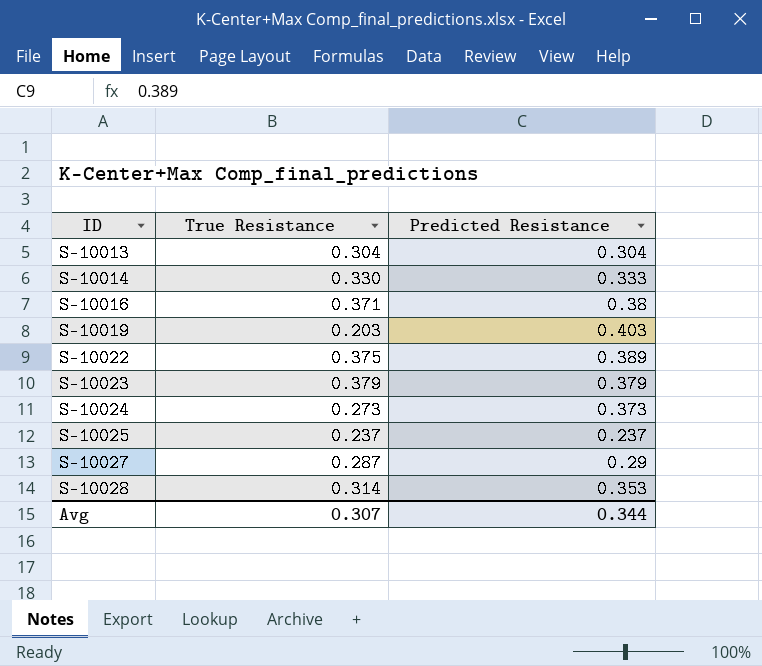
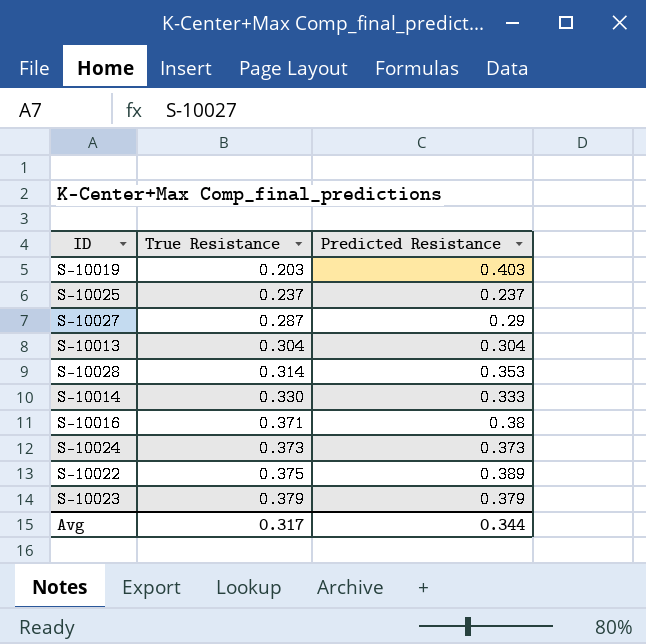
row order: ID ascending -> True Resistance ascending
S-10024 | True Resistance: 0.273 -> 0.373
Avg | True Resistance: 0.307 -> 0.317

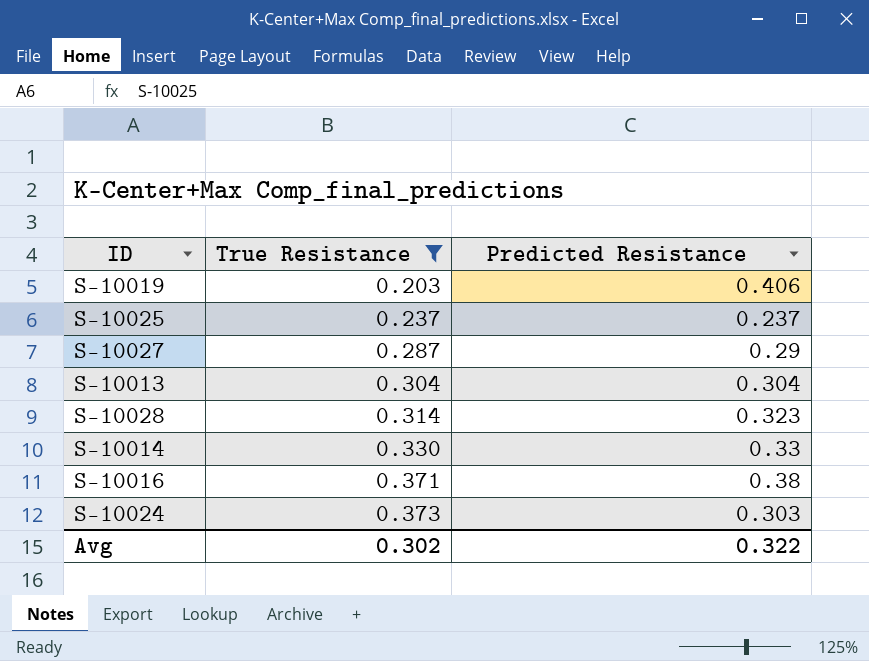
filter: none -> True Resistance <= 0.373
S-10019 | Predicted Resistance: 0.403 -> 0.406
S-10028 | Predicted Resistance: 0.353 -> 0.323
S-10014 | Predicted Resistance: 0.333 -> 0.33
S-10024 | Predicted Resistance: 0.373 -> 0.303
Avg | True Resistance: 0.317 -> 0.302
Avg | Predicted Resistance: 0.344 -> 0.322

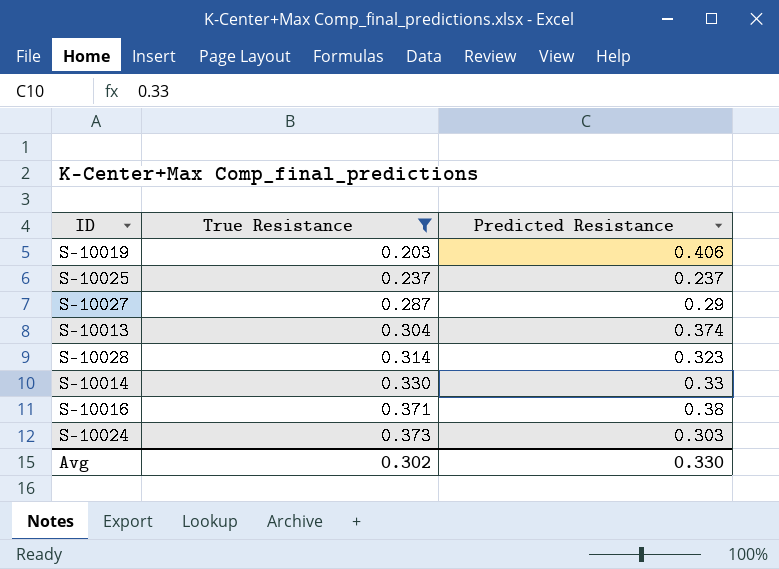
S-10013 | Predicted Resistance: 0.304 -> 0.374
Avg | Predicted Resistance: 0.322 -> 0.330

